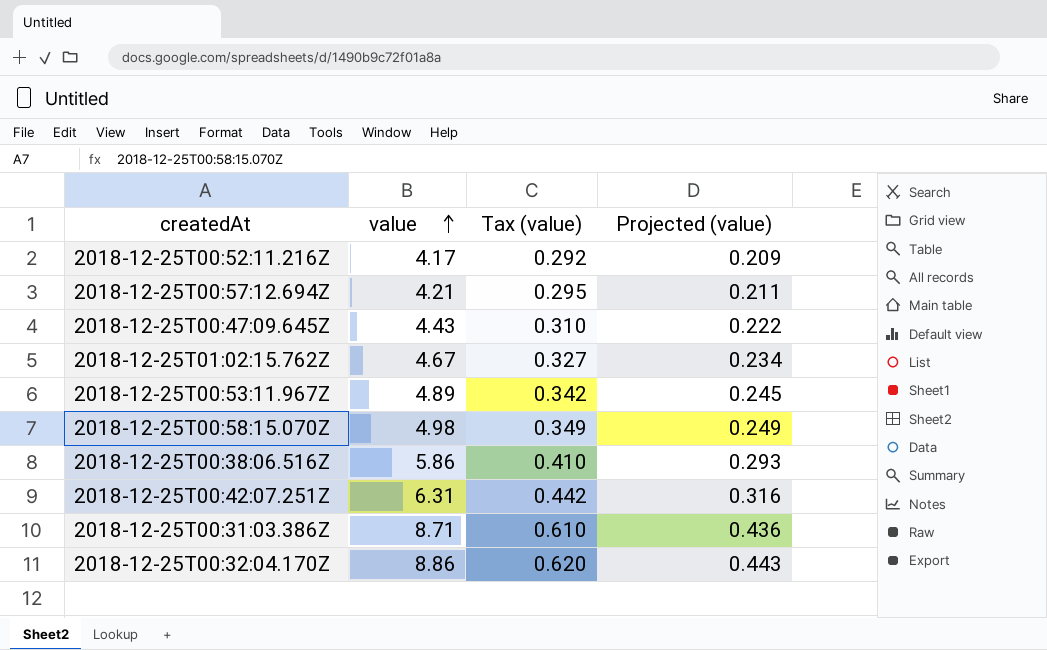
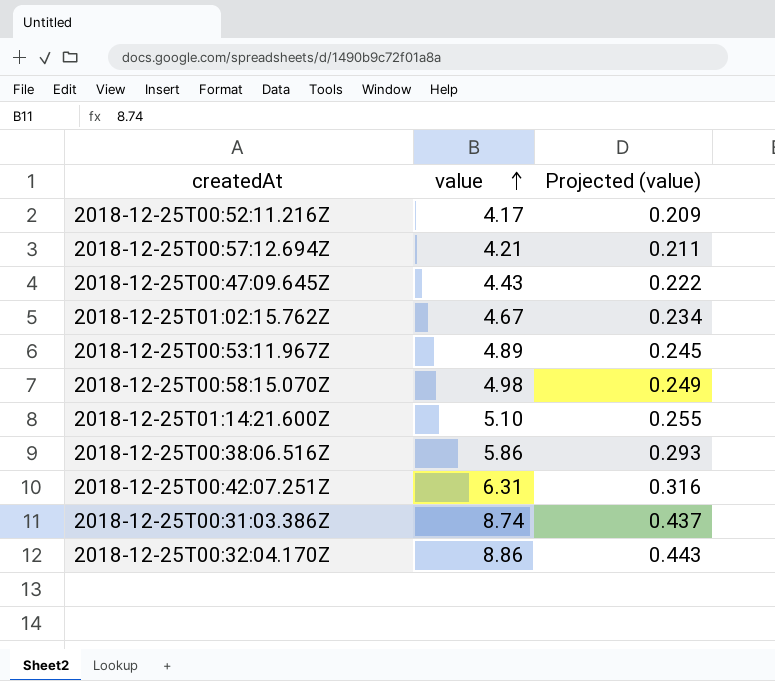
column Tax (value) | formula: [value] * 0.07 -> none
row 2018-12-25T01:14:21.600Z: none -> 5.10 | 0.255
2018-12-25T00:31:03.386Z | value: 8.71 -> 8.74
2018-12-25T00:31:03.386Z | Projected (value): 0.436 -> 0.437

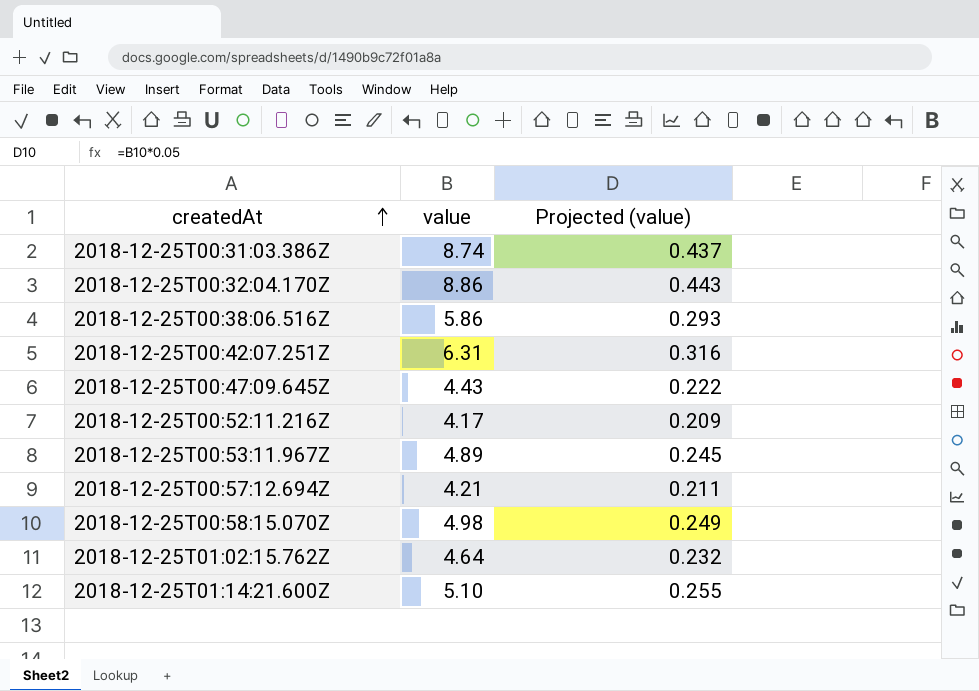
row order: value ascending -> createdAt ascending
2018-12-25T01:02:15.762Z | value: 4.67 -> 4.64
2018-12-25T01:02:15.762Z | Projected (value): 0.234 -> 0.232

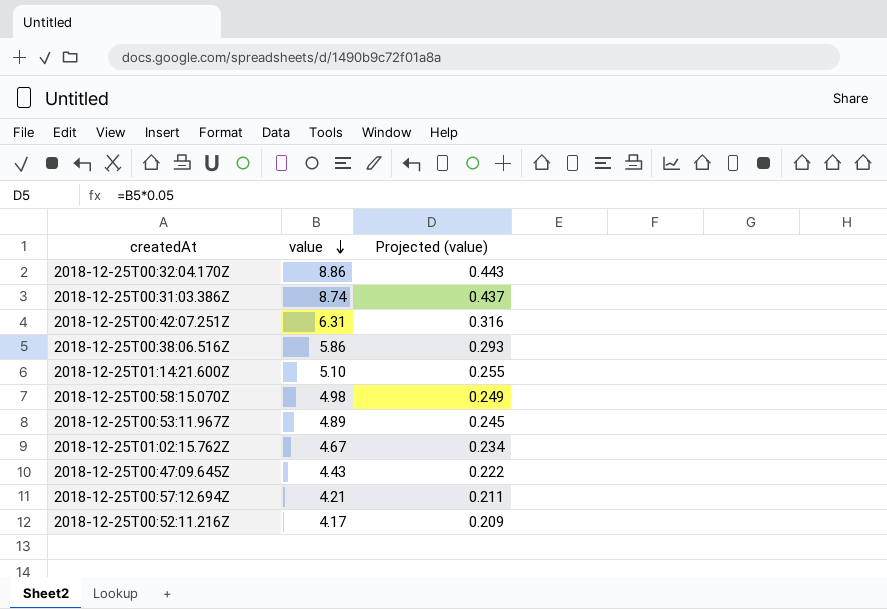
row order: createdAt ascending -> value descending
2018-12-25T01:02:15.762Z | value: 4.64 -> 4.67
2018-12-25T01:02:15.762Z | Projected (value): 0.232 -> 0.234

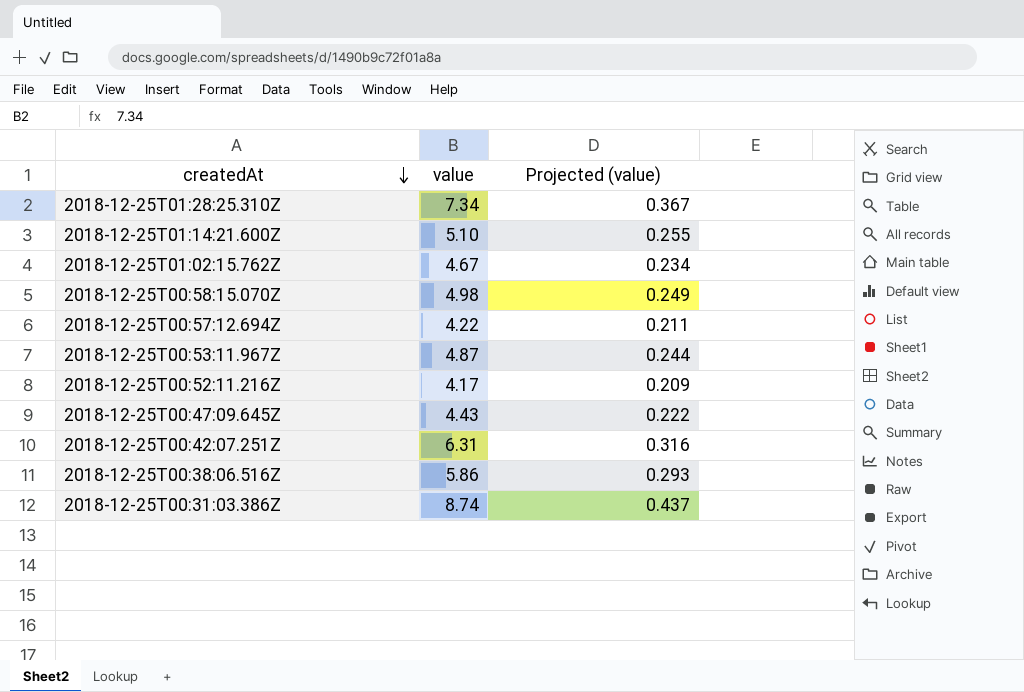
row order: value descending -> createdAt descending
row 2018-12-25T00:32:04.170Z: 8.86 | 0.443 -> none
row 2018-12-25T01:28:25.310Z: none -> 7.34 | 0.367
2018-12-25T00:57:12.694Z | value: 4.21 -> 4.22
2018-12-25T00:53:11.967Z | value: 4.89 -> 4.87
2018-12-25T00:53:11.967Z | Projected (value): 0.245 -> 0.244

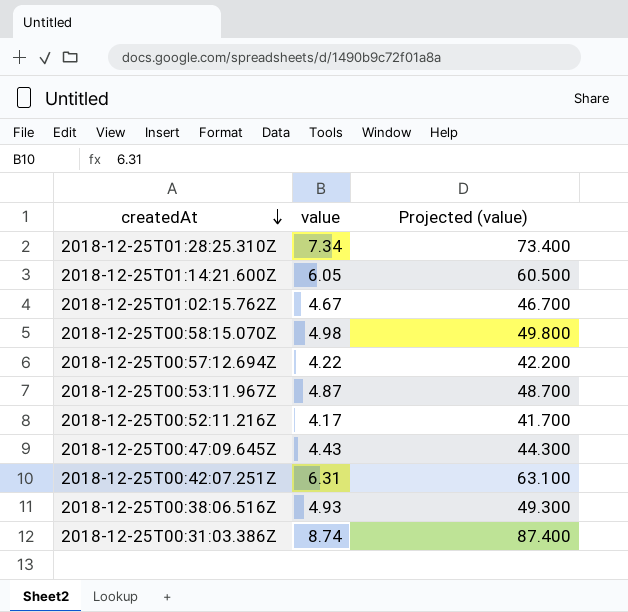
column Projected (value) | formula: [value] * 0.05 -> [value] * 10
2018-12-25T01:14:21.600Z | value: 5.10 -> 6.05
2018-12-25T00:38:06.516Z | value: 5.86 -> 4.93

